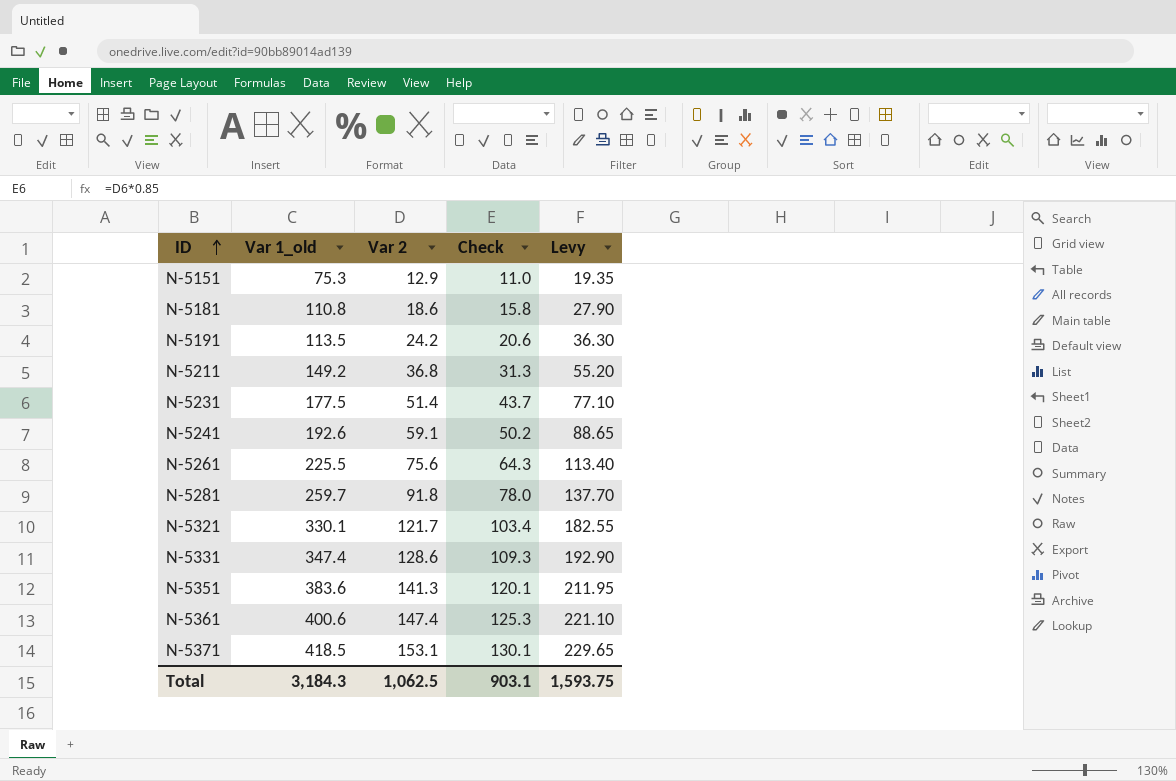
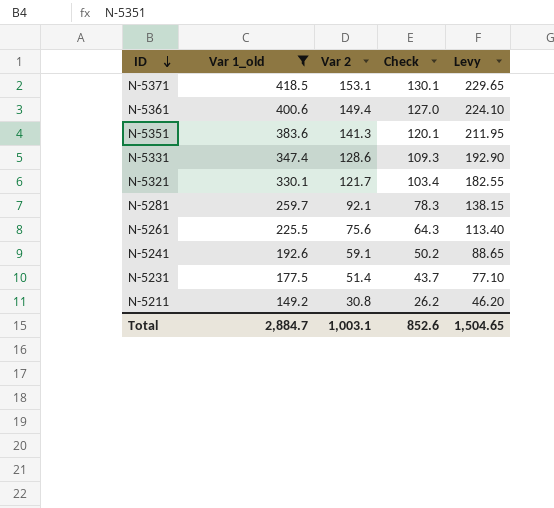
filter: none -> Var 1_old >= 149.2
row order: ID ascending -> ID descending
N-5361 | Var 2: 147.4 -> 149.4
N-5361 | Check: 125.3 -> 127.0
N-5361 | Levy: 221.10 -> 224.10
N-5281 | Var 2: 91.8 -> 92.1
N-5281 | Check: 78.0 -> 78.3
N-5281 | Levy: 137.70 -> 138.15
N-5211 | Var 2: 36.8 -> 30.8
N-5211 | Check: 31.3 -> 26.2
N-5211 | Levy: 55.20 -> 46.20
Total | Var 1_old: 3,184.3 -> 2,884.7
Total | Var 2: 1,062.5 -> 1,003.1
Total | Check: 903.1 -> 852.6
Total | Levy: 1,593.75 -> 1,504.65

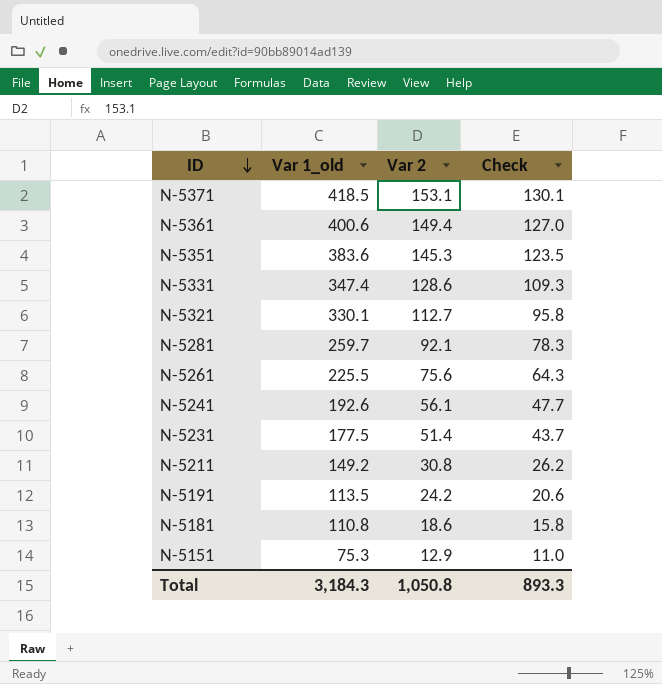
filter: Var 1_old >= 149.2 -> none
column Levy | formula: [Var 2] * 1.5 -> none
N-5351 | Var 2: 141.3 -> 145.3
N-5351 | Check: 120.1 -> 123.5
N-5321 | Var 2: 121.7 -> 112.7
N-5321 | Check: 103.4 -> 95.8
N-5241 | Var 2: 59.1 -> 56.1
N-5241 | Check: 50.2 -> 47.7
Total | Var 1_old: 2,884.7 -> 3,184.3
Total | Var 2: 1,003.1 -> 1,050.8
Total | Check: 852.6 -> 893.3

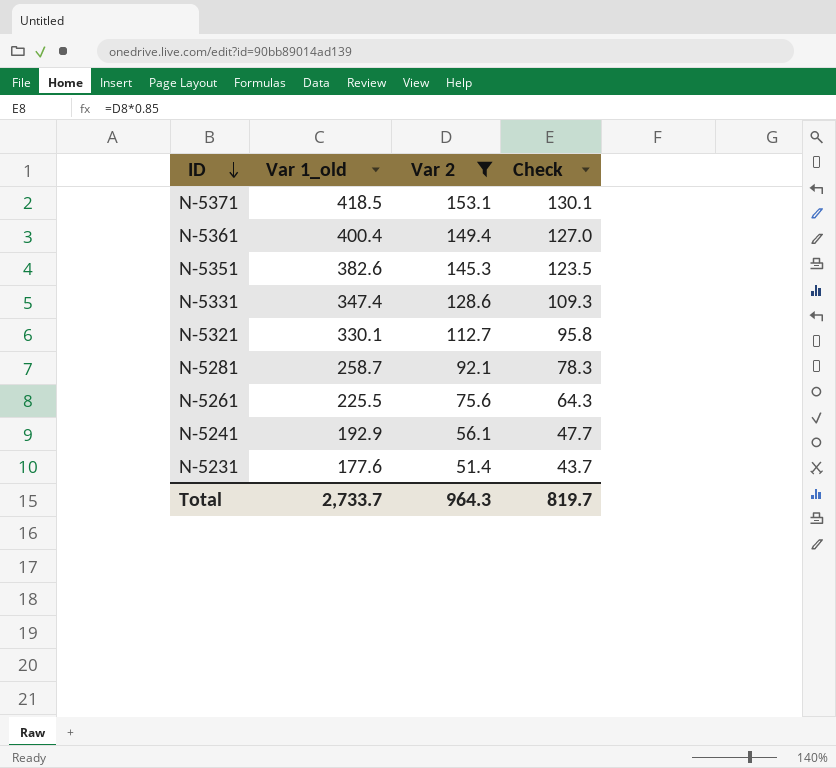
filter: none -> Var 2 >= 51.4
N-5361 | Var 1_old: 400.6 -> 400.4
N-5351 | Var 1_old: 383.6 -> 382.6
N-5281 | Var 1_old: 259.7 -> 258.7
N-5241 | Var 1_old: 192.6 -> 192.9
N-5231 | Var 1_old: 177.5 -> 177.6
Total | Var 1_old: 3,184.3 -> 2,733.7
Total | Var 2: 1,050.8 -> 964.3
Total | Check: 893.3 -> 819.7

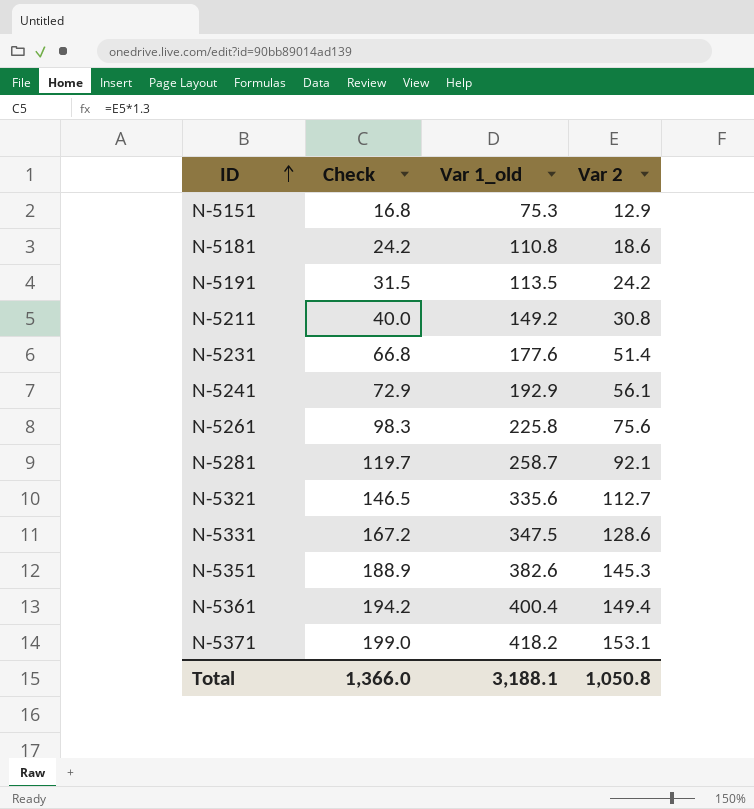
filter: Var 2 >= 51.4 -> none
row order: ID descending -> ID ascending
column Check | formula: [Var 2] * 0.85 -> [Var 2] * 1.3
column Check | position: 4 -> 2
N-5261 | Var 1_old: 225.5 -> 225.8
N-5321 | Var 1_old: 330.1 -> 335.6
N-5331 | Var 1_old: 347.4 -> 347.5
N-5371 | Var 1_old: 418.5 -> 418.2
Total | Check: 819.7 -> 1,366.0
Total | Var 1_old: 2,733.7 -> 3,188.1
Total | Var 2: 964.3 -> 1,050.8

